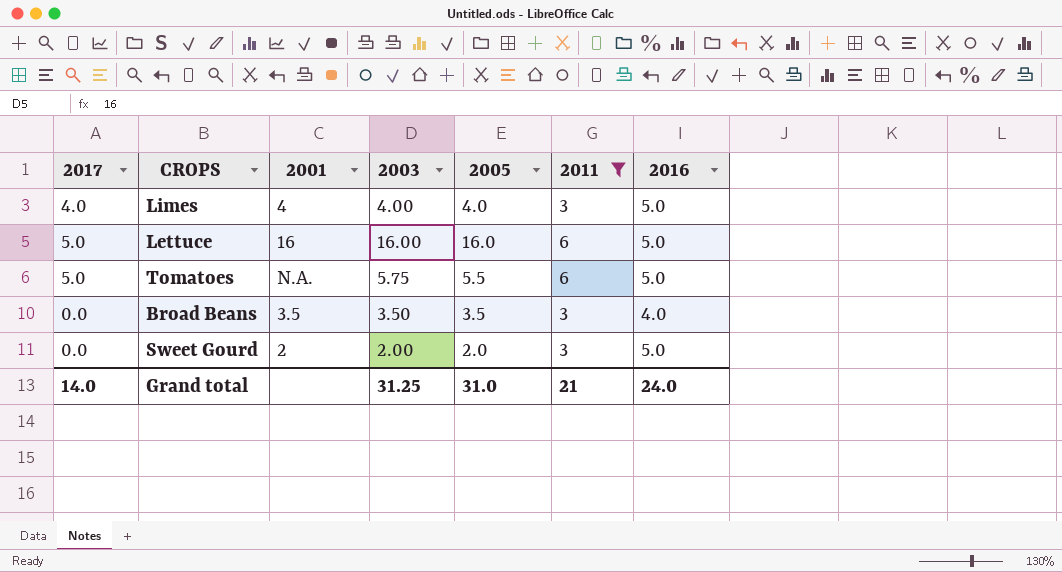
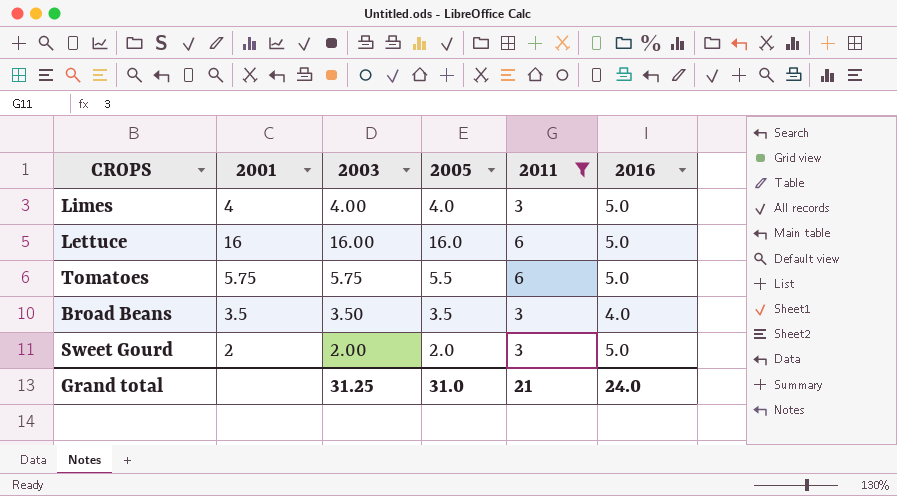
column 2017 | position: 1 -> none
Tomatoes | 2001: N.A. -> 5.75

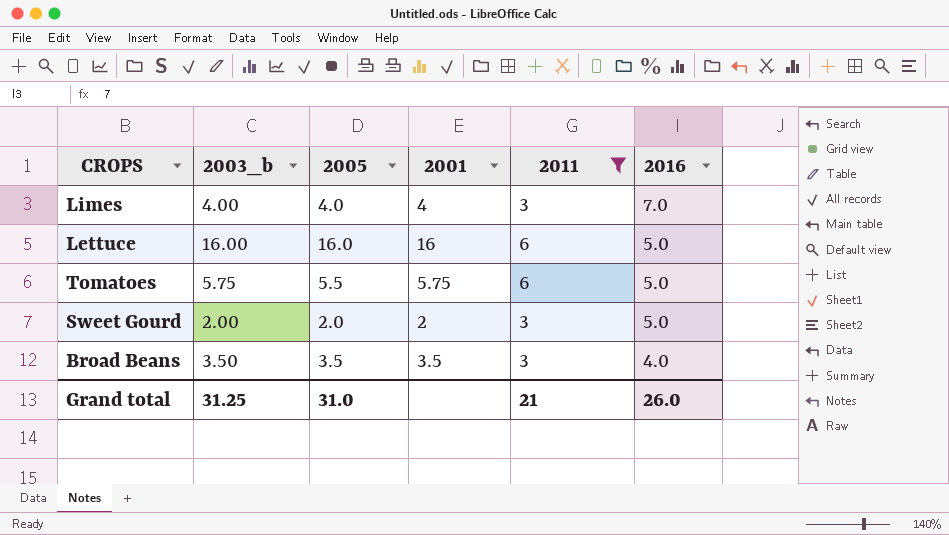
row order: none -> 2016 descending
column name: 2003 -> 2003_b
column 2001 | position: 2 -> 4
Limes | 2016: 5.0 -> 7.0
Grand total | 2016: 24.0 -> 26.0

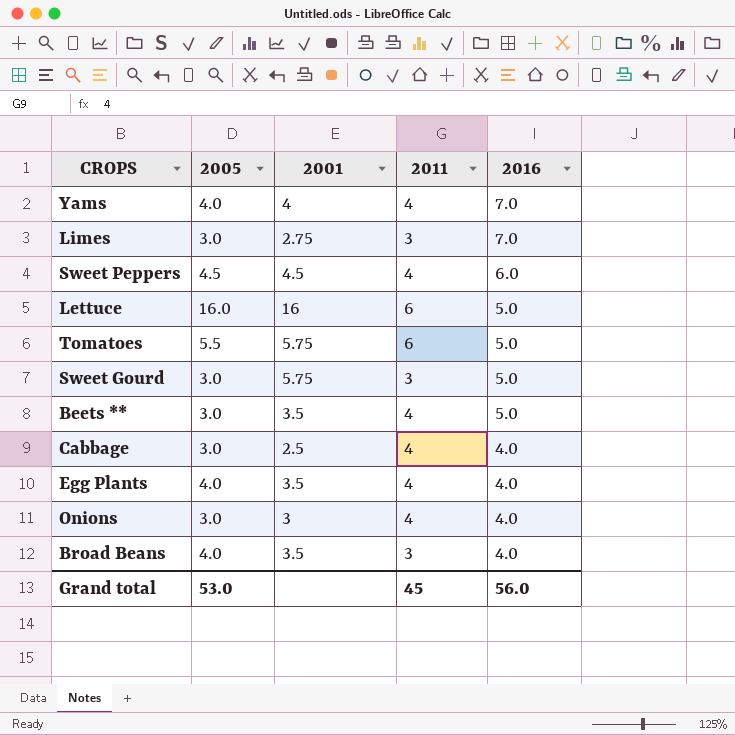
filter: 2011 != 4 -> none
column 2003_b | position: 2 -> none
Limes | 2005: 4.0 -> 3.0
Limes | 2001: 4 -> 2.75
Sweet Gourd | 2005: 2.0 -> 3.0
Sweet Gourd | 2001: 2 -> 5.75
Broad Beans | 2005: 3.5 -> 4.0
Grand total | 2005: 31.0 -> 53.0
Grand total | 2011: 21 -> 45
Grand total | 2016: 26.0 -> 56.0

